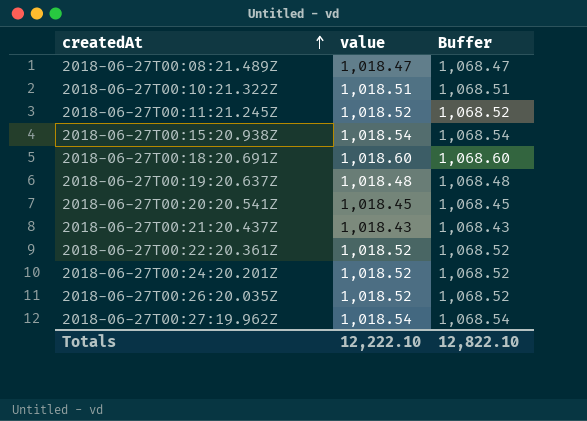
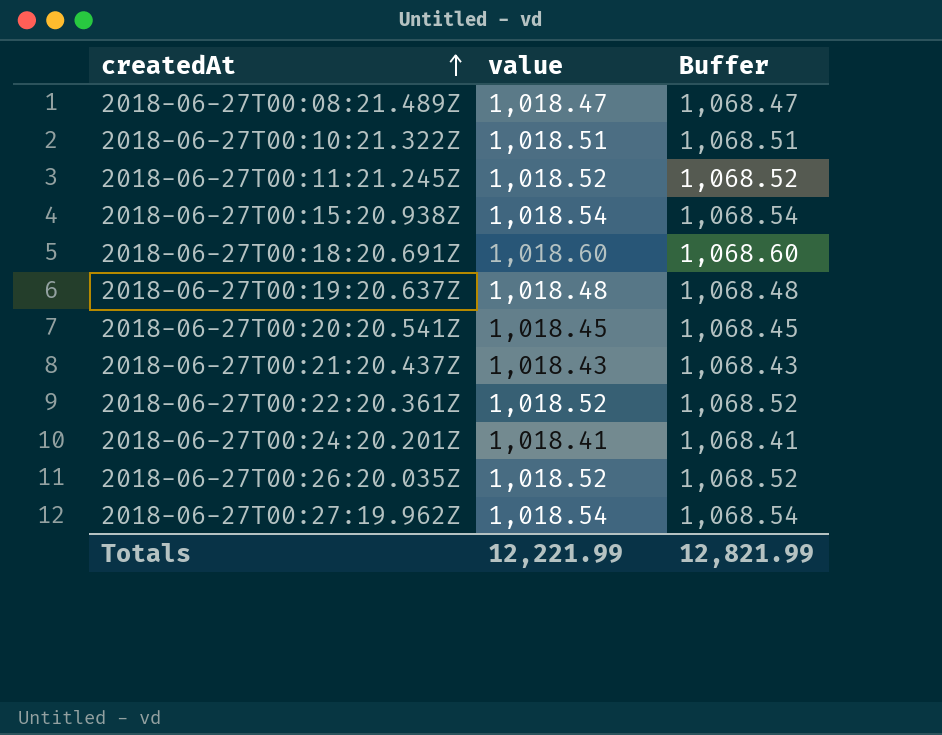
2018-06-27T00:24:20.201Z | value: 1,018.52 -> 1,018.41
2018-06-27T00:24:20.201Z | Buffer: 1,068.52 -> 1,068.41
Totals | value: 12,222.10 -> 12,221.99
Totals | Buffer: 12,822.10 -> 12,821.99

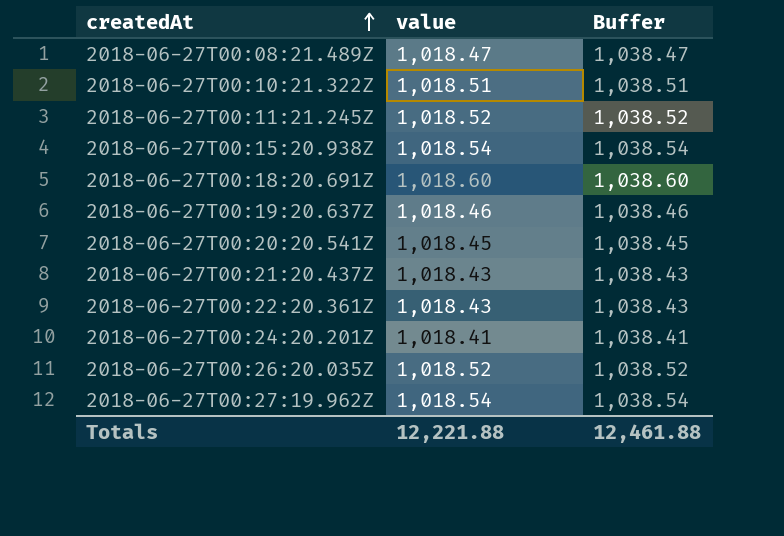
column Buffer | formula: [value] + 50 -> [value] + 20
2018-06-27T00:19:20.637Z | value: 1,018.48 -> 1,018.46
2018-06-27T00:22:20.361Z | value: 1,018.52 -> 1,018.43
Totals | value: 12,221.99 -> 12,221.88
Totals | Buffer: 12,821.99 -> 12,461.88

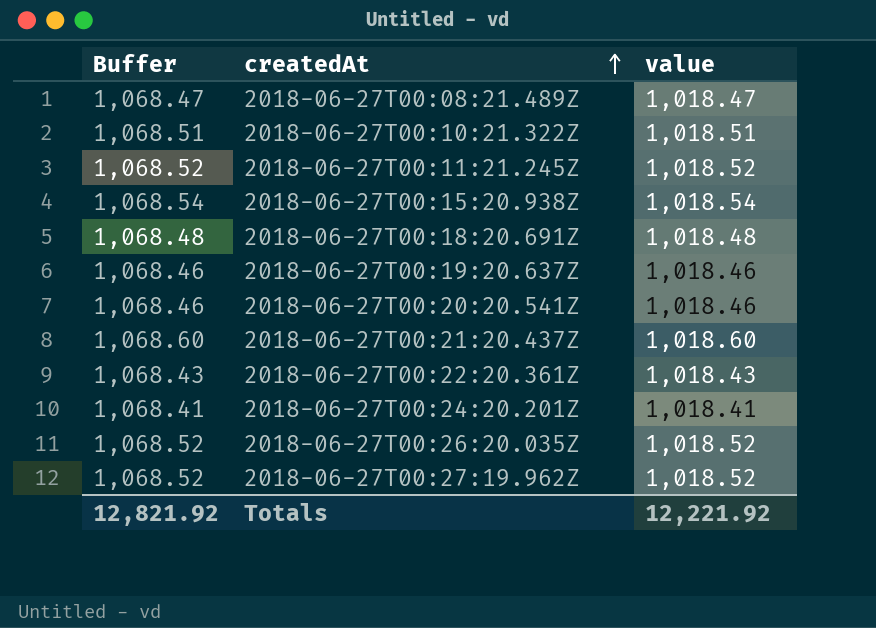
column Buffer | formula: [value] + 20 -> [value] + 50
column Buffer | position: 3 -> 1
2018-06-27T00:18:20.691Z | value: 1,018.60 -> 1,018.48
2018-06-27T00:20:20.541Z | value: 1,018.45 -> 1,018.46
2018-06-27T00:21:20.437Z | value: 1,018.43 -> 1,018.60
2018-06-27T00:27:19.962Z | value: 1,018.54 -> 1,018.52
Totals | Buffer: 12,461.88 -> 12,821.92
Totals | value: 12,221.88 -> 12,221.92

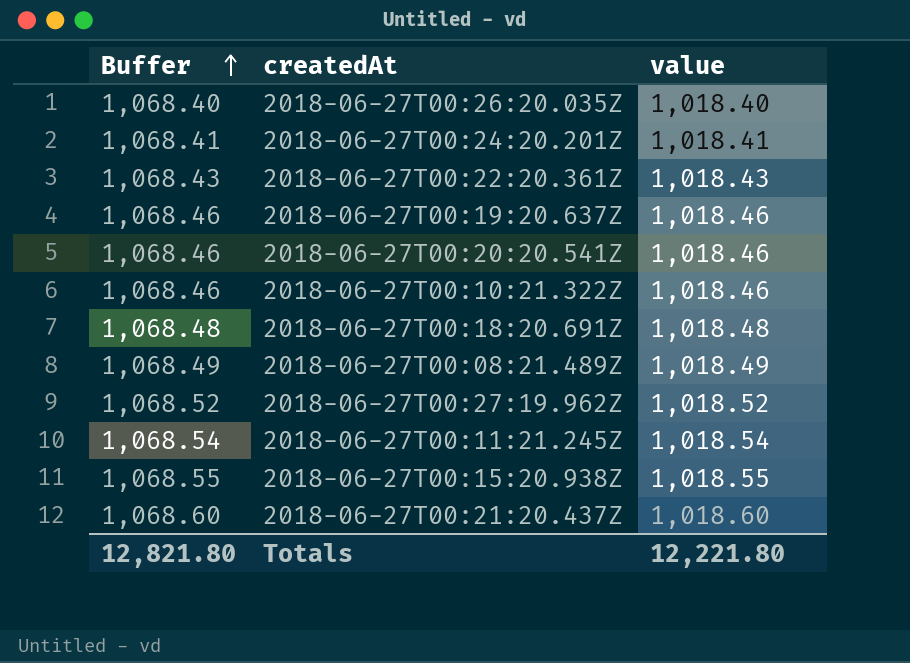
row order: createdAt ascending -> Buffer ascending
2018-06-27T00:26:20.035Z | Buffer: 1,068.52 -> 1,068.40
2018-06-27T00:26:20.035Z | value: 1,018.52 -> 1,018.40
2018-06-27T00:10:21.322Z | Buffer: 1,068.51 -> 1,068.46
2018-06-27T00:10:21.322Z | value: 1,018.51 -> 1,018.46
2018-06-27T00:08:21.489Z | Buffer: 1,068.47 -> 1,068.49
2018-06-27T00:08:21.489Z | value: 1,018.47 -> 1,018.49
2018-06-27T00:11:21.245Z | Buffer: 1,068.52 -> 1,068.54
2018-06-27T00:11:21.245Z | value: 1,018.52 -> 1,018.54
2018-06-27T00:15:20.938Z | Buffer: 1,068.54 -> 1,068.55
2018-06-27T00:15:20.938Z | value: 1,018.54 -> 1,018.55
Totals | Buffer: 12,821.92 -> 12,821.80
Totals | value: 12,221.92 -> 12,221.80

